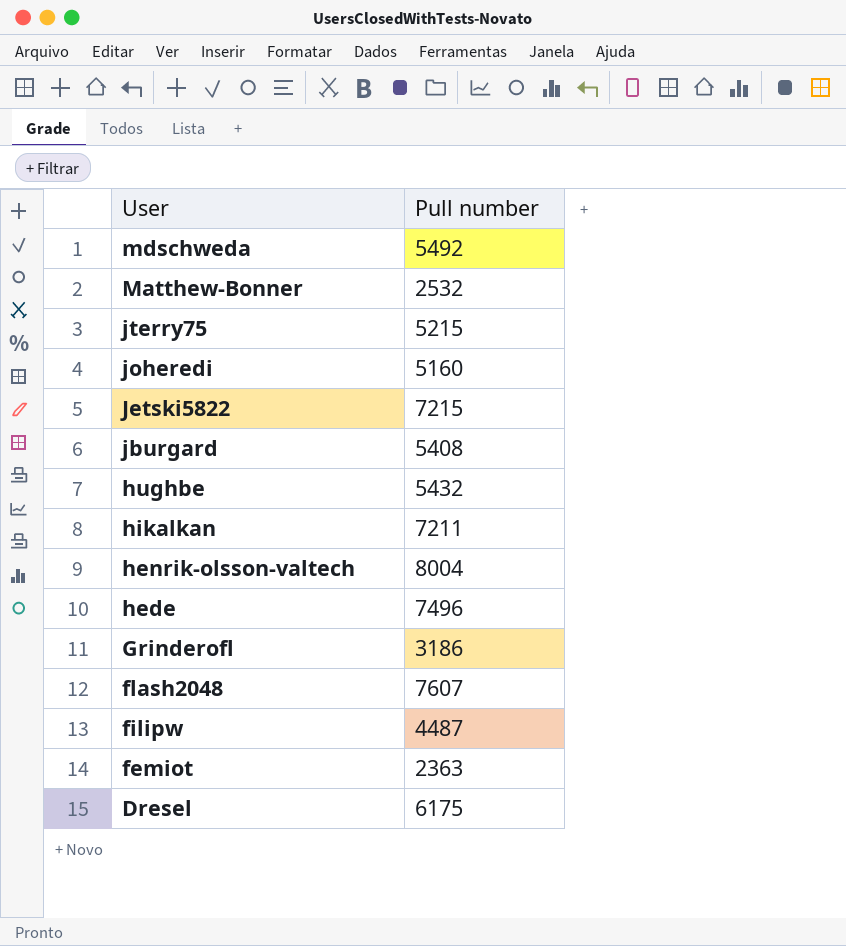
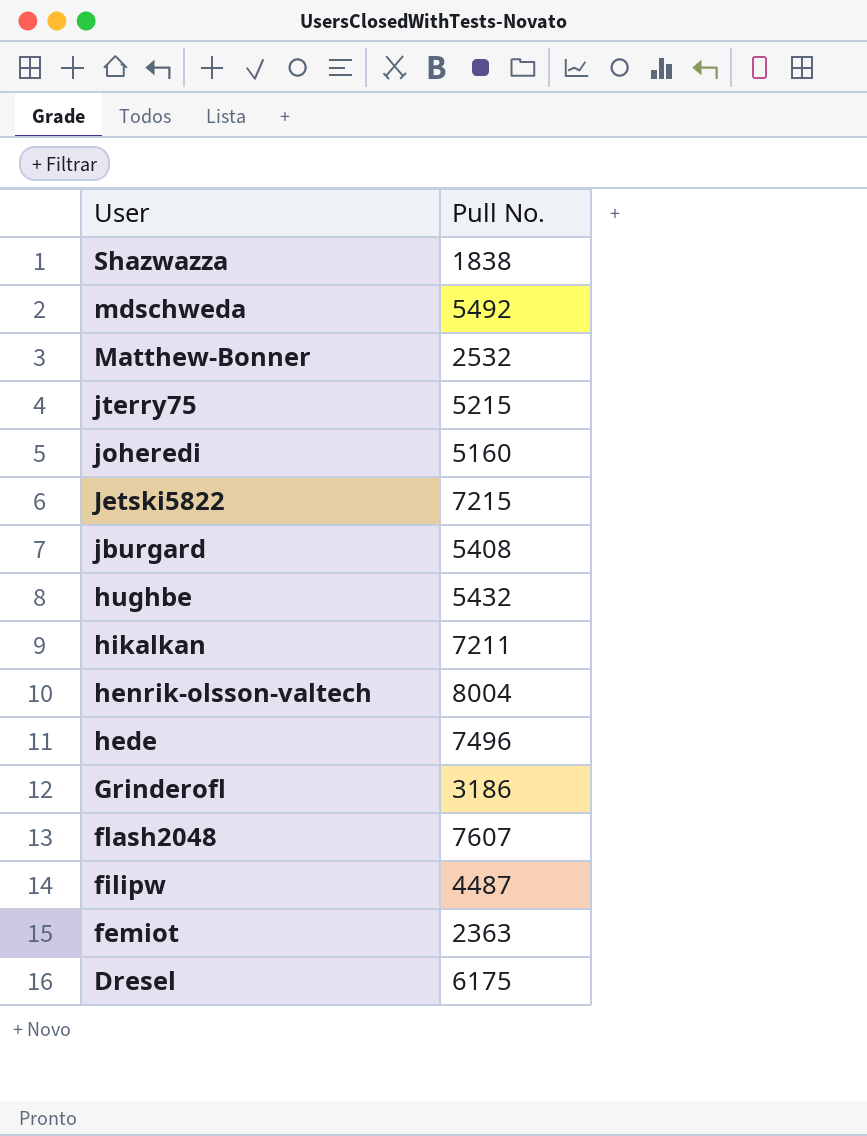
column name: Pull number -> Pull No.
row Shazwazza: none -> 1838

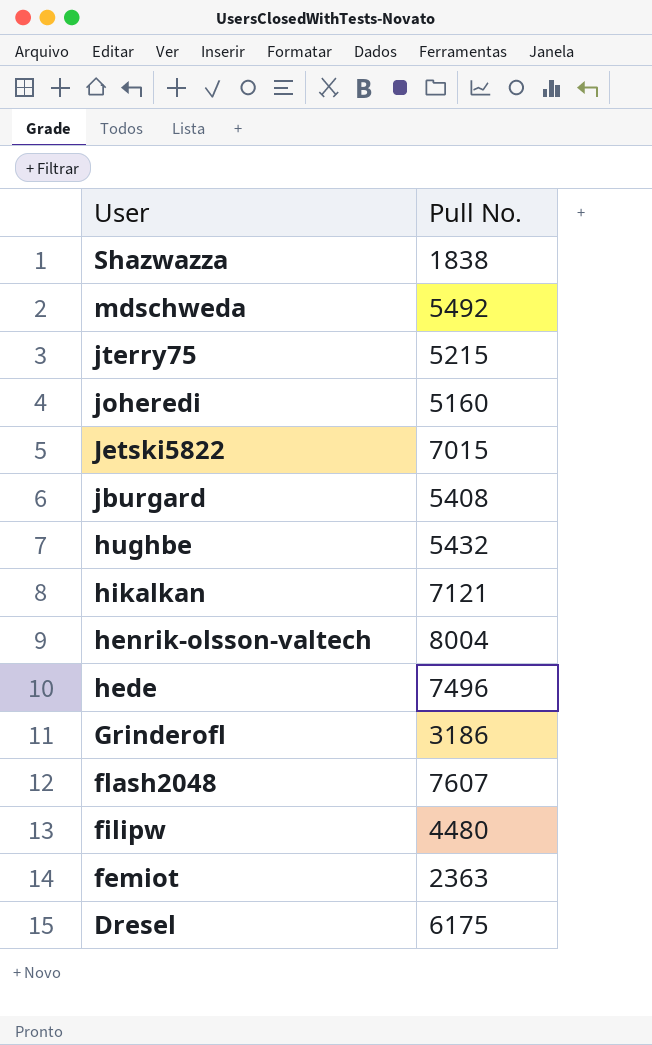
row Matthew-Bonner: 2532 -> none
Jetski5822 | Pull No.: 7215 -> 7015
hikalkan | Pull No.: 7211 -> 7121
filipw | Pull No.: 4487 -> 4480

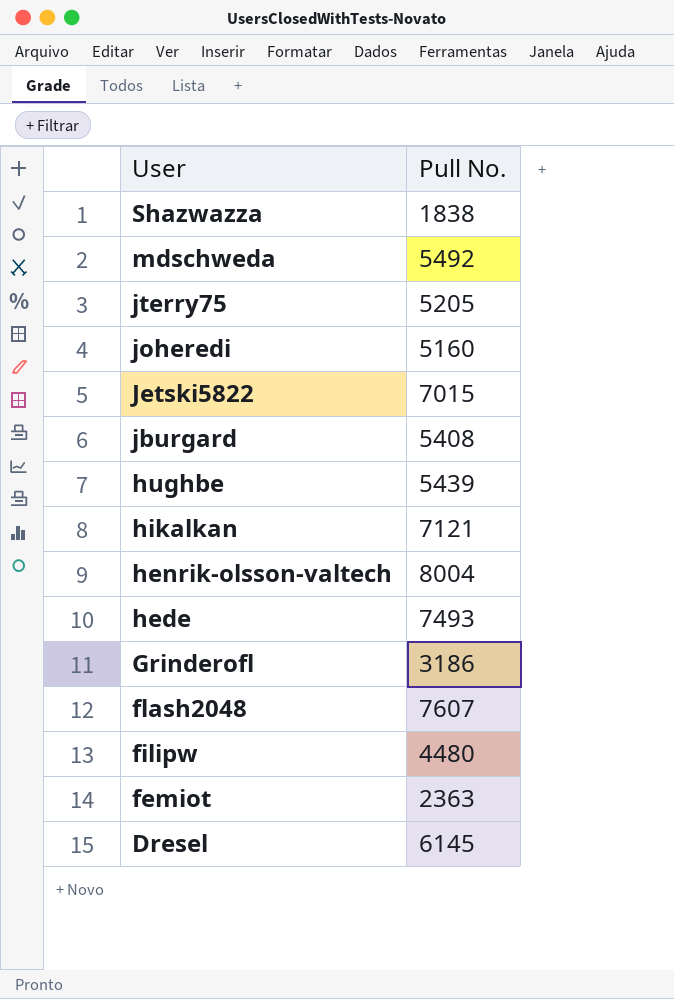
jterry75 | Pull No.: 5215 -> 5205
hughbe | Pull No.: 5432 -> 5439
hede | Pull No.: 7496 -> 7493
Dresel | Pull No.: 6175 -> 6145

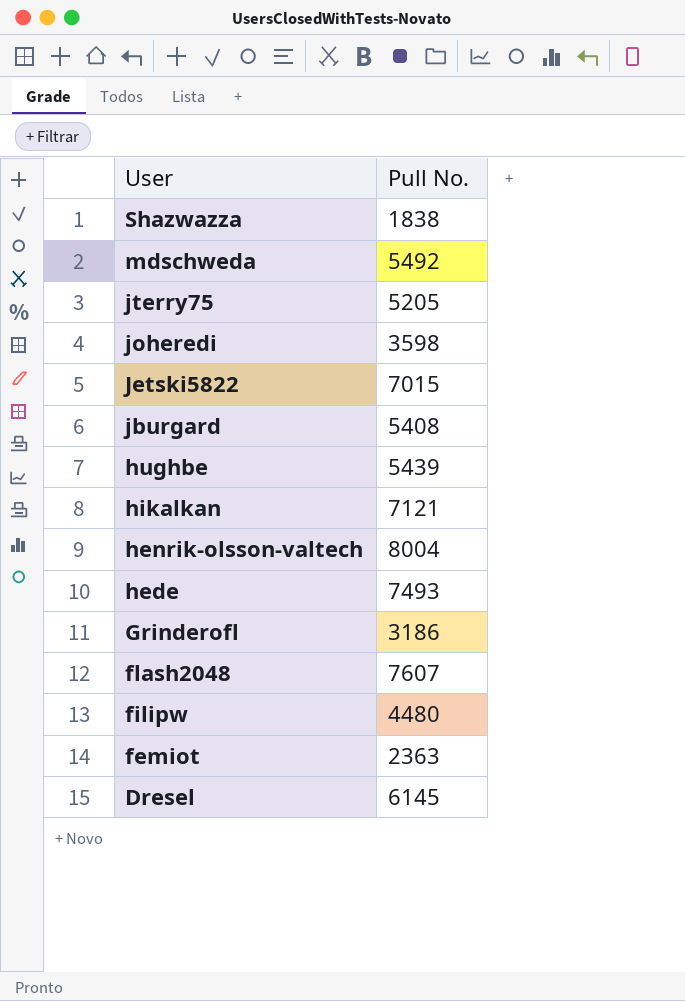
joheredi | Pull No.: 5160 -> 3598

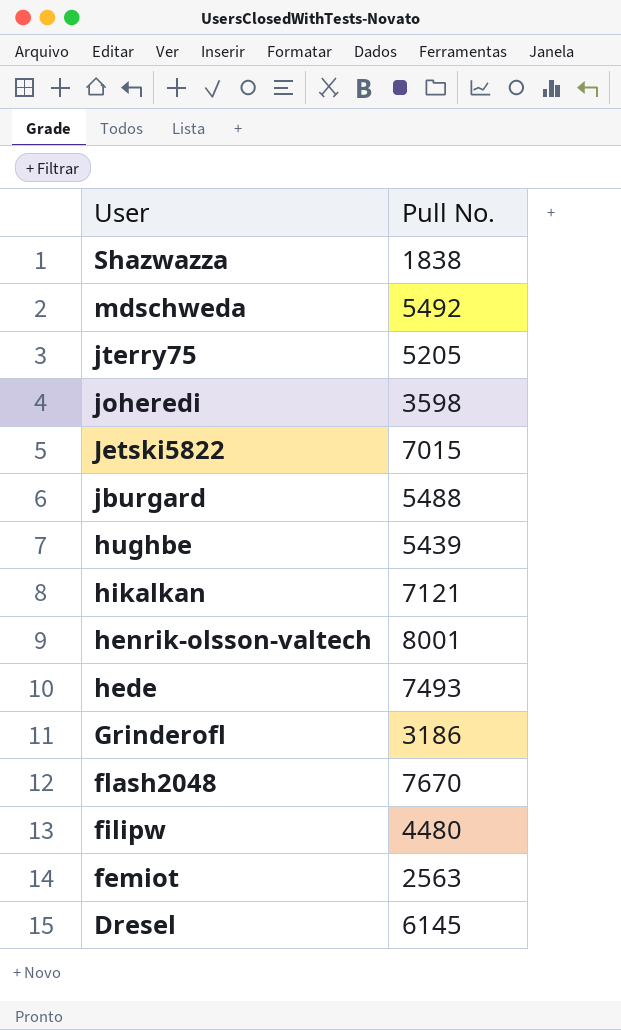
jburgard | Pull No.: 5408 -> 5488
henrik-olsson-valtech | Pull No.: 8004 -> 8001
flash2048 | Pull No.: 7607 -> 7670
femiot | Pull No.: 2363 -> 2563

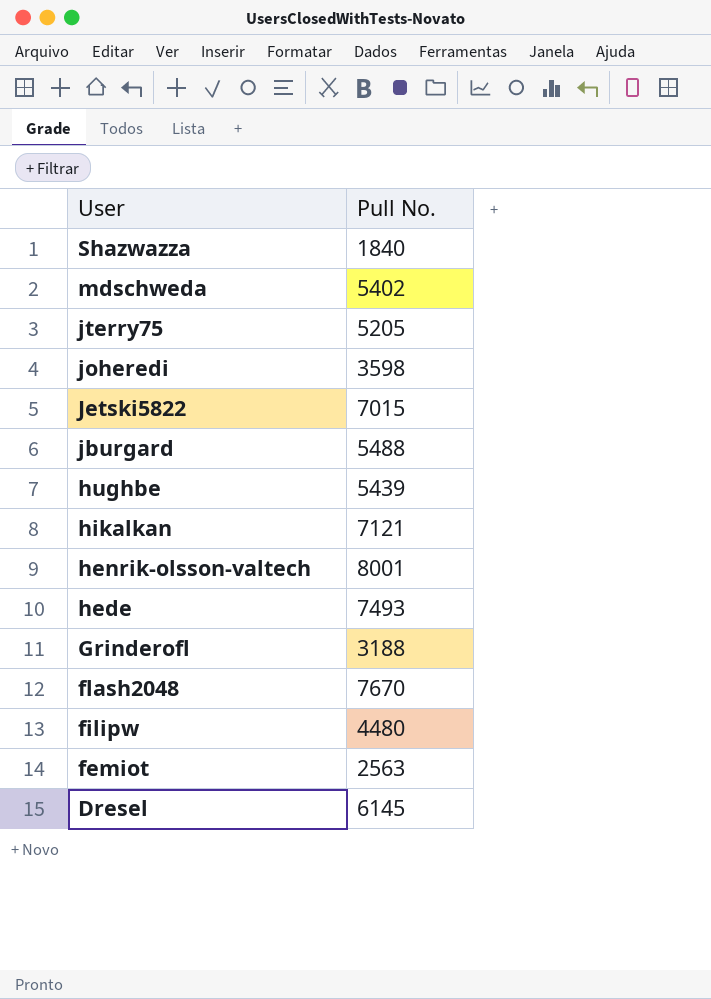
Shazwazza | Pull No.: 1838 -> 1840
mdschweda | Pull No.: 5492 -> 5402
Grinderofl | Pull No.: 3186 -> 3188

